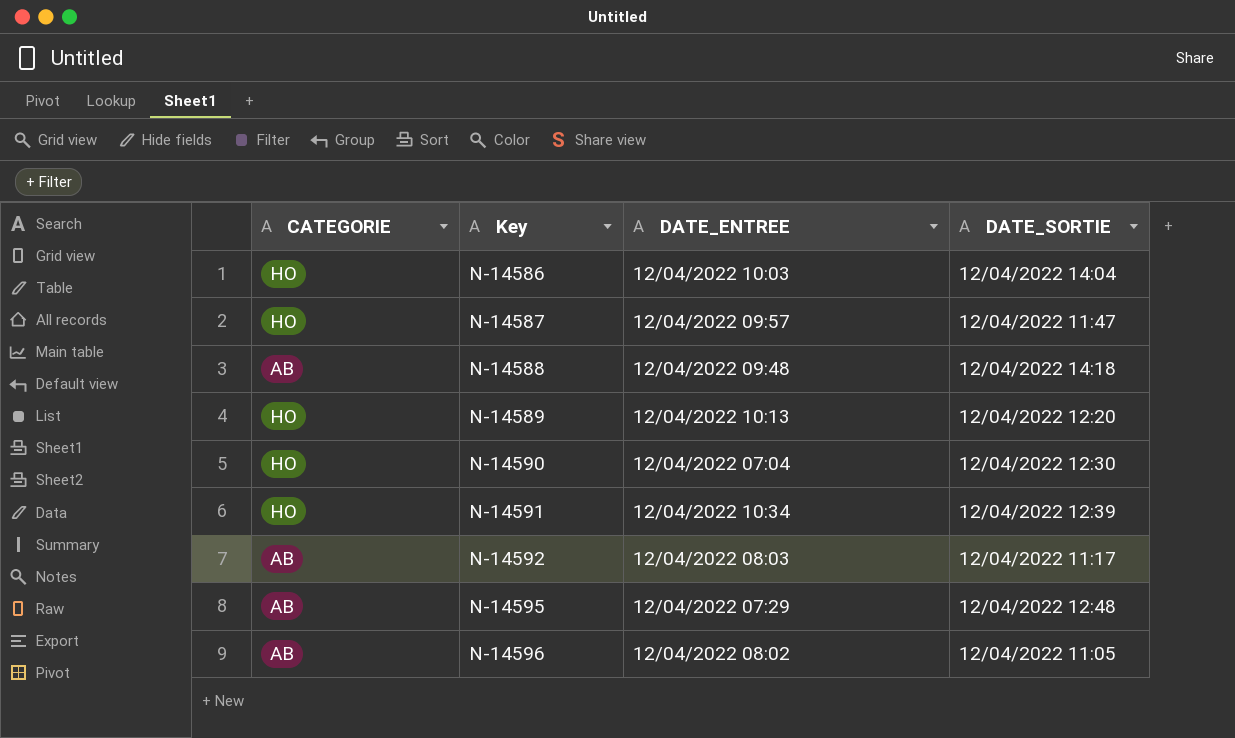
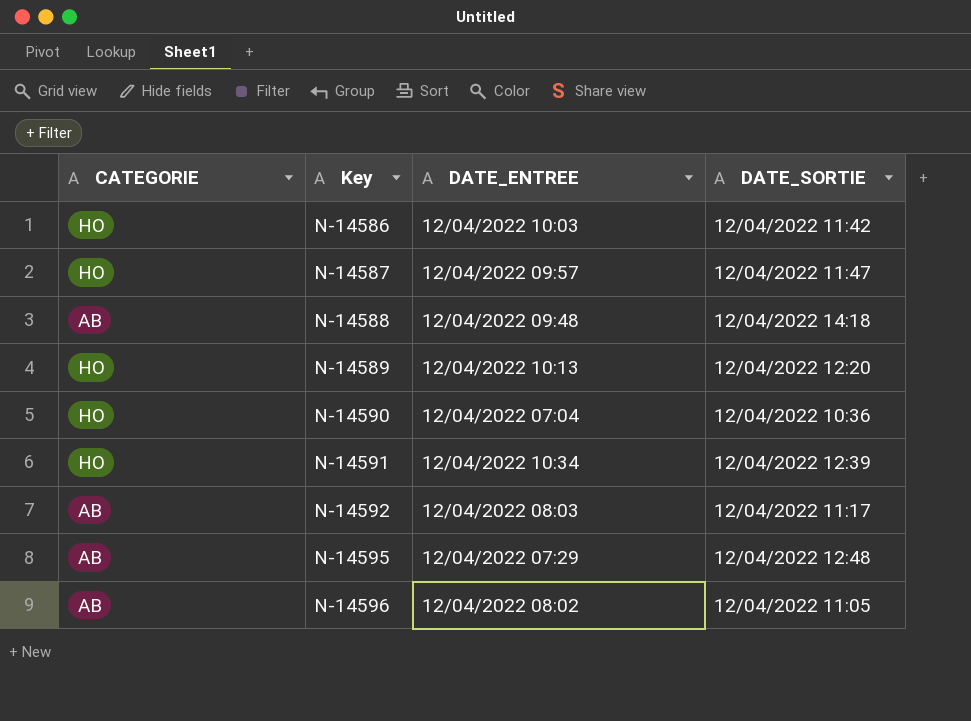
N-14586 | DATE_SORTIE: 12/04/2022 14:04 -> 12/04/2022 11:42
N-14590 | DATE_SORTIE: 12/04/2022 12:30 -> 12/04/2022 10:36

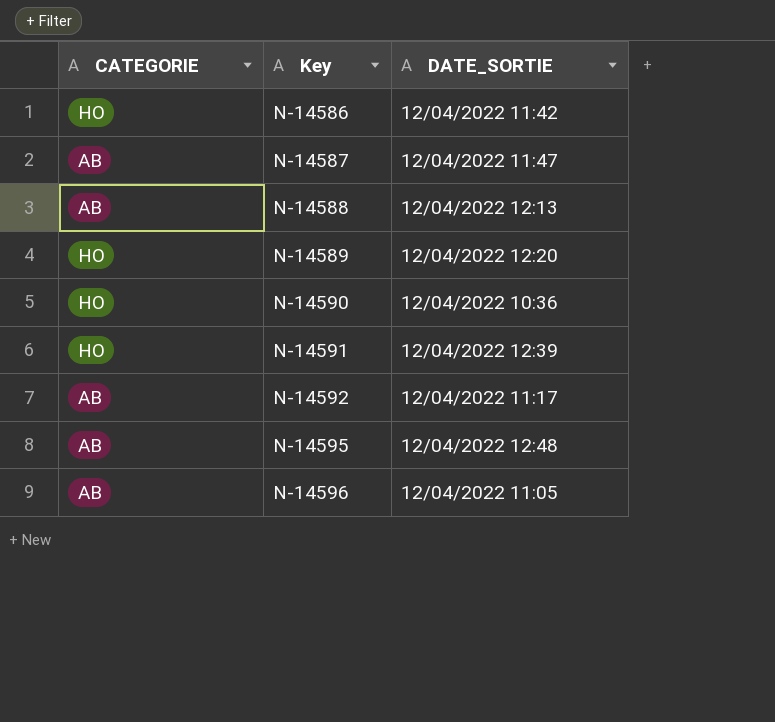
column DATE_ENTREE | position: 3 -> none
N-14587 | CATEGORIE: HO -> AB
N-14588 | DATE_SORTIE: 12/04/2022 14:18 -> 12/04/2022 12:13

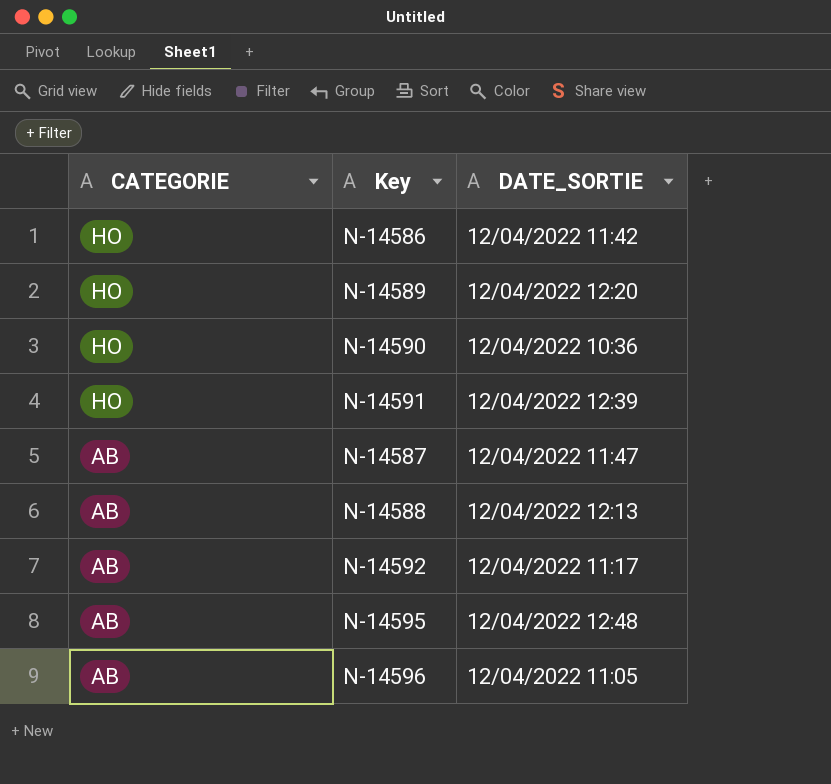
row order: Key ascending -> CATEGORIE descending

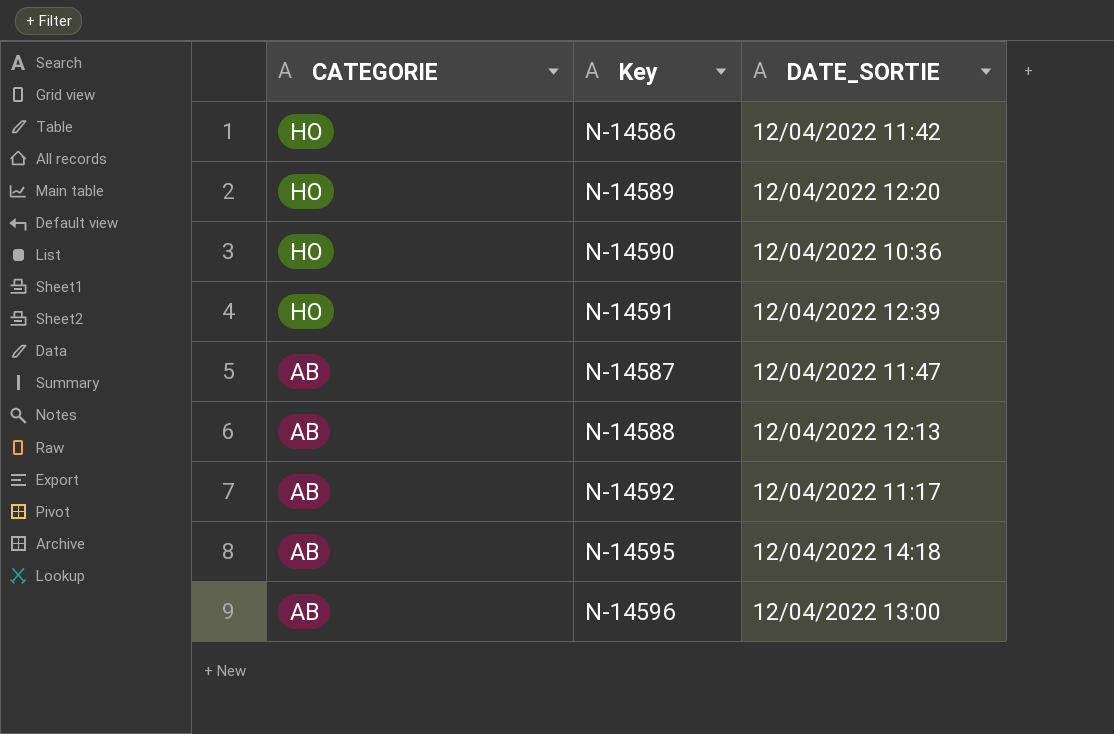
N-14595 | DATE_SORTIE: 12/04/2022 12:48 -> 12/04/2022 14:18
N-14596 | DATE_SORTIE: 12/04/2022 11:05 -> 12/04/2022 13:00

